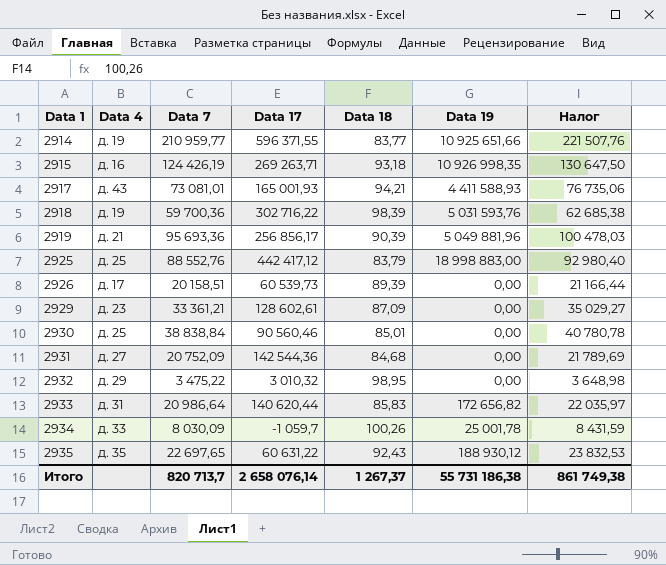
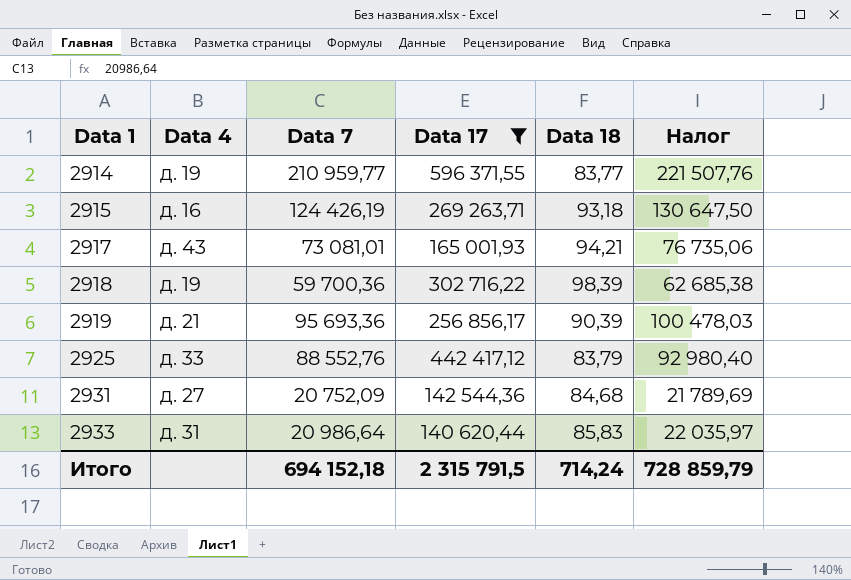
filter: none -> Data 17 >= 140 620,44
column Data 19 | position: 6 -> none
2925 | Data 4: д. 25 -> д. 33
Итого | Data 7: 820 713,7 -> 694 152,18
Итого | Data 17: 2 658 076,14 -> 2 315 791,5
Итого | Data 18: 1 267,37 -> 714,24
Итого | Налог: 861 749,38 -> 728 859,79

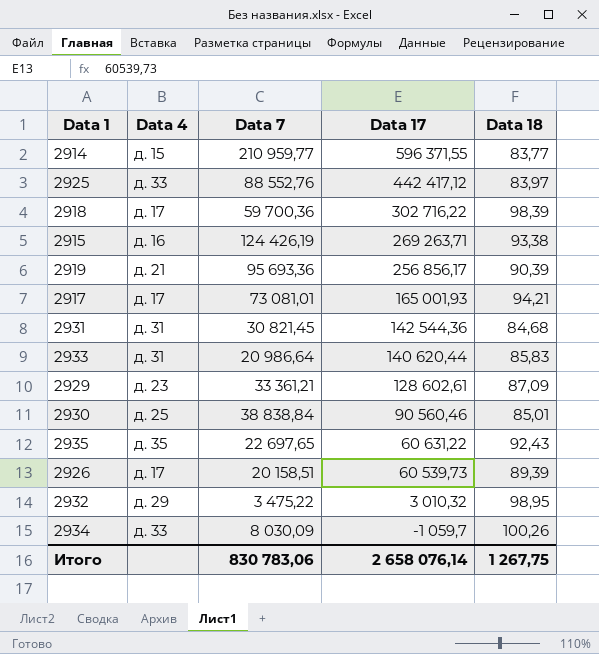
filter: Data 17 >= 140 620,44 -> none
row order: Data 1 ascending -> Data 17 descending
column Налог | formula: [Data 7] * 1,05 -> none
2914 | Data 4: д. 19 -> д. 15
2925 | Data 18: 83,79 -> 83,97
2918 | Data 4: д. 19 -> д. 17
2915 | Data 18: 93,18 -> 93,38
2917 | Data 4: д. 43 -> д. 17
2931 | Data 4: д. 27 -> д. 31
2931 | Data 7: 20 752,09 -> 30 821,45
Итого | Data 7: 694 152,18 -> 830 783,06
Итого | Data 17: 2 315 791,5 -> 2 658 076,14
Итого | Data 18: 714,24 -> 1 267,75

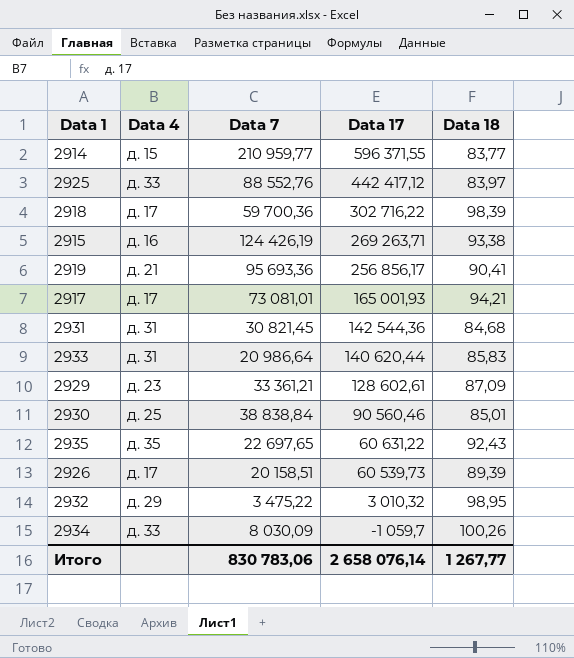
2919 | Data 18: 90,39 -> 90,41
Итого | Data 18: 1 267,75 -> 1 267,77

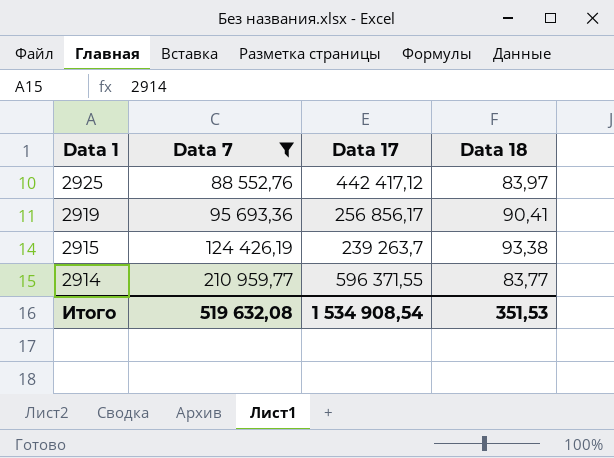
filter: none -> Data 7 >= 88 552,76
row order: Data 17 descending -> Data 1 descending
column Data 4 | position: 2 -> none
2915 | Data 17: 269 263,71 -> 239 263,7
Итого | Data 7: 830 783,06 -> 519 632,08
Итого | Data 17: 2 658 076,14 -> 1 534 908,54
Итого | Data 18: 1 267,77 -> 351,53

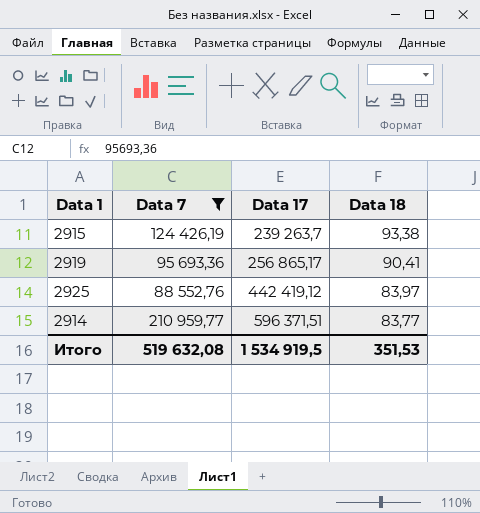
row order: Data 1 descending -> Data 17 ascending
2919 | Data 17: 256 856,17 -> 256 865,17
2925 | Data 17: 442 417,12 -> 442 419,12
2914 | Data 17: 596 371,55 -> 596 371,51
Итого | Data 17: 1 534 908,54 -> 1 534 919,5

